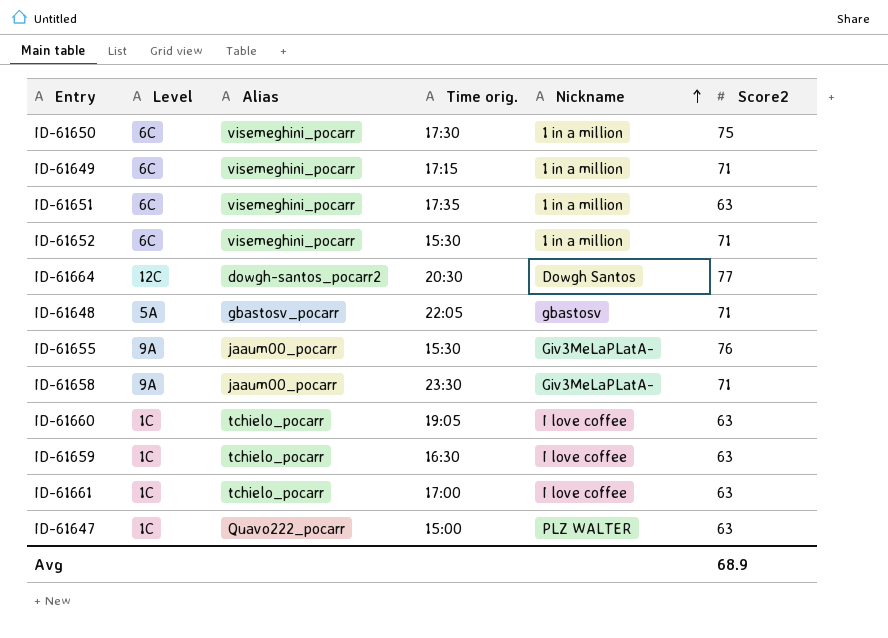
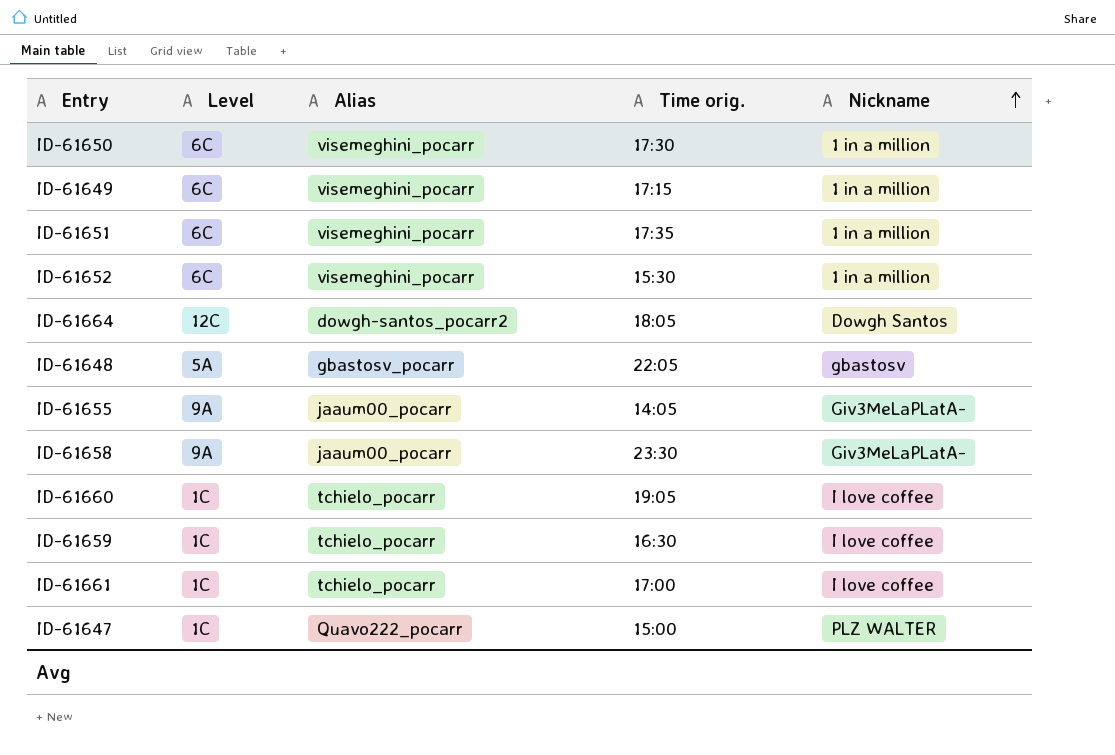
column Score2 | position: 6 -> none
ID-61664 | Time orig.: 20:30 -> 18:05
ID-61655 | Time orig.: 15:30 -> 14:05

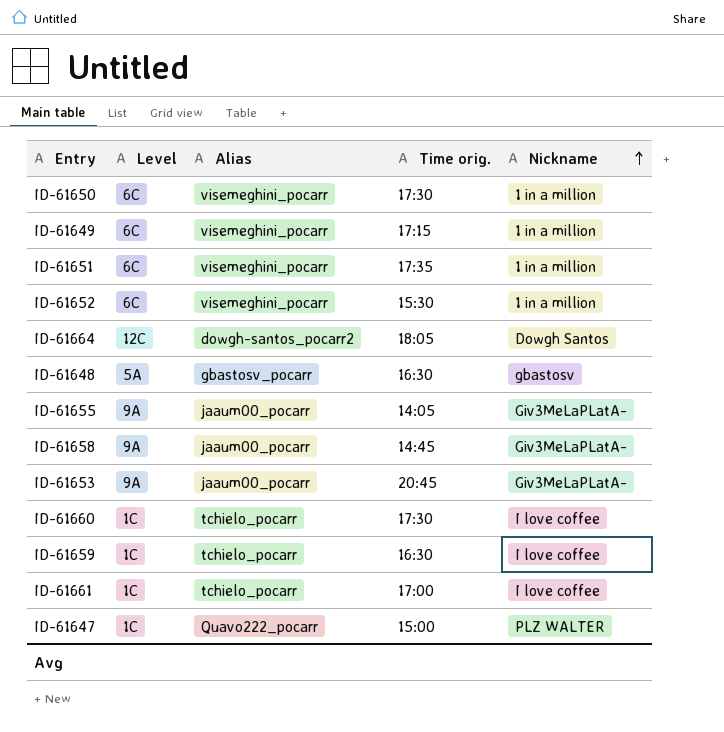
ID-61648 | Time orig.: 22:05 -> 16:30
ID-61658 | Time orig.: 23:30 -> 14:45
row ID-61653: none -> 9A | jaaum00_pocarr | 20:45 | Giv3MeLaPLatA-
ID-61660 | Time orig.: 19:05 -> 17:30

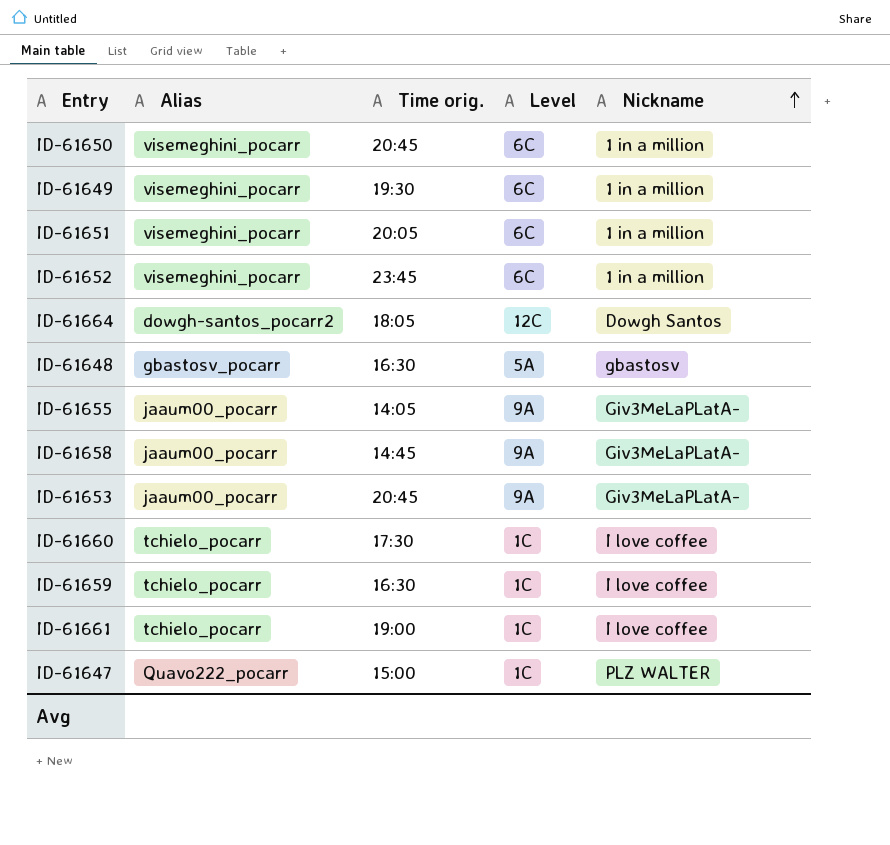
column Level | position: 2 -> 4
ID-61650 | Time orig.: 17:30 -> 20:45
ID-61649 | Time orig.: 17:15 -> 19:30
ID-61651 | Time orig.: 17:35 -> 20:05
ID-61652 | Time orig.: 15:30 -> 23:45
ID-61661 | Time orig.: 17:00 -> 19:00

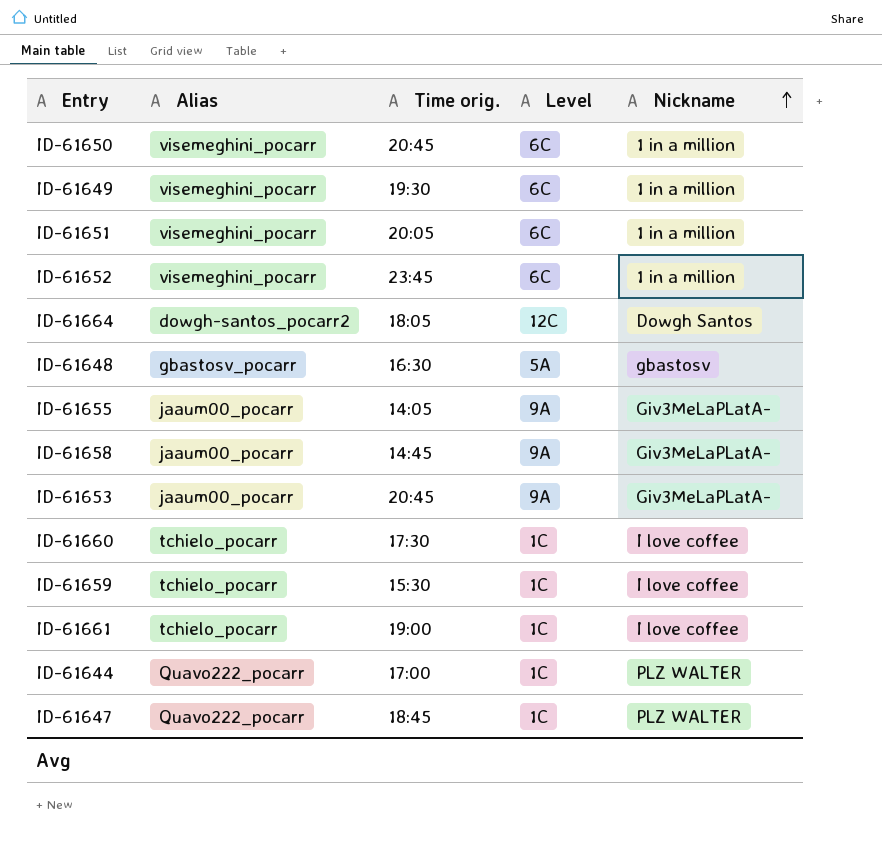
ID-61659 | Time orig.: 16:30 -> 15:30
row ID-61644: none -> Quavo222_pocarr | 17:00 | 1C | PLZ WALTER
ID-61647 | Time orig.: 15:00 -> 18:45

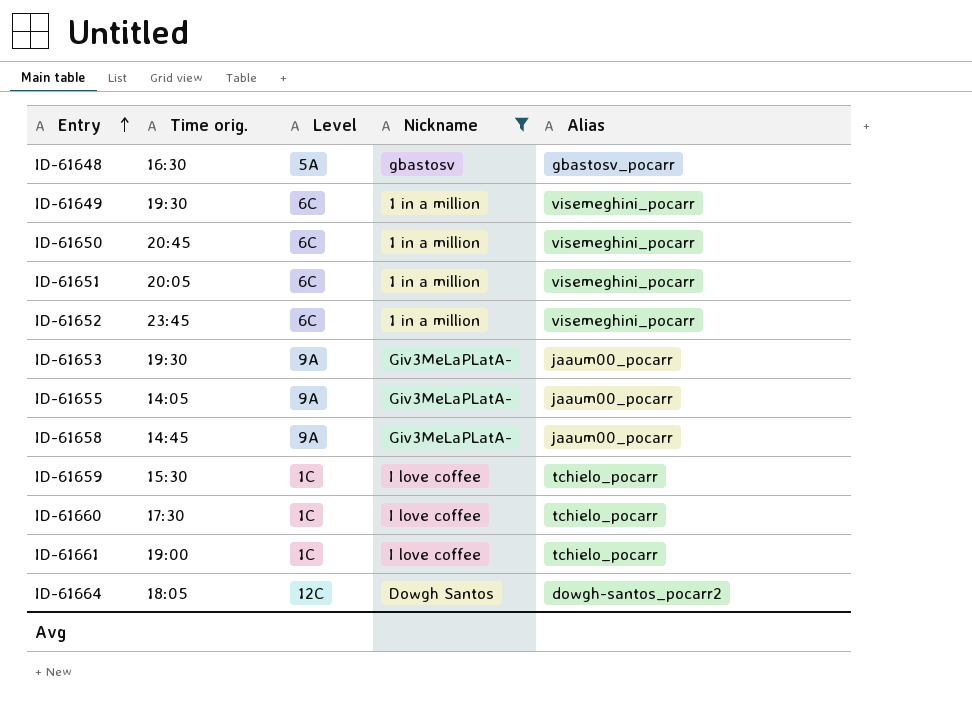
filter: none -> Nickname != PLZ WALTER
row order: Nickname ascending -> Entry ascending
column Alias | position: 2 -> 5
ID-61653 | Time orig.: 20:45 -> 19:30

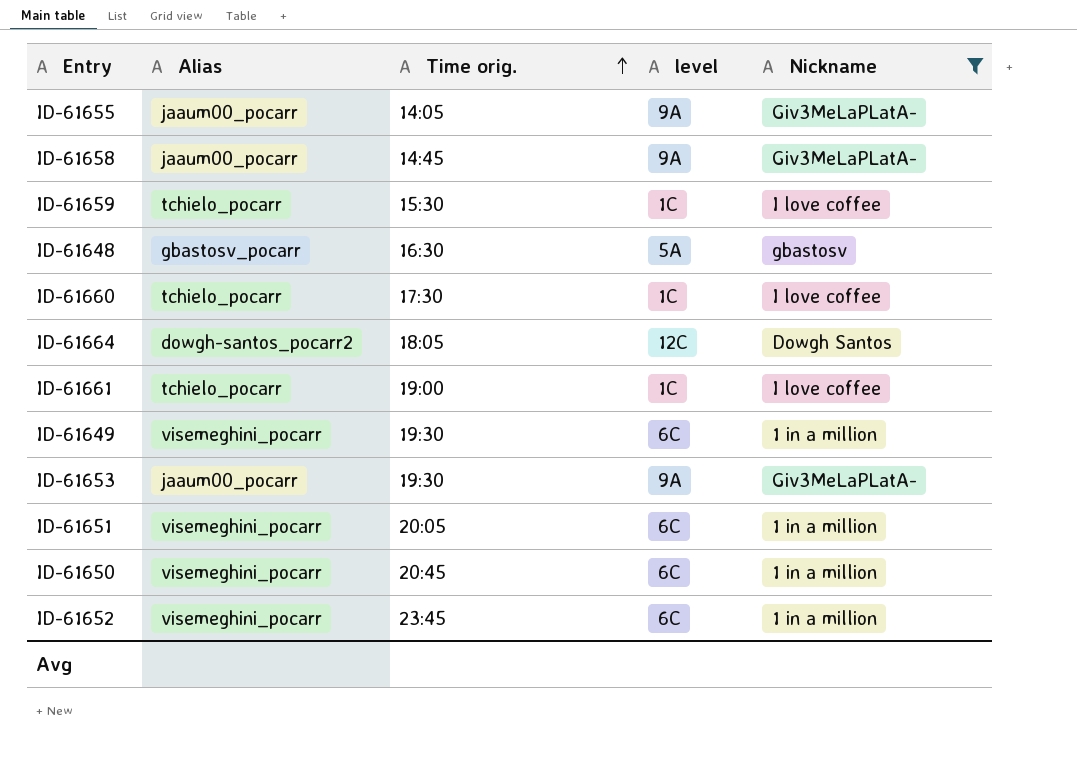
row order: Entry ascending -> Time orig. ascending
column Alias | position: 5 -> 2
column name: Level -> level

